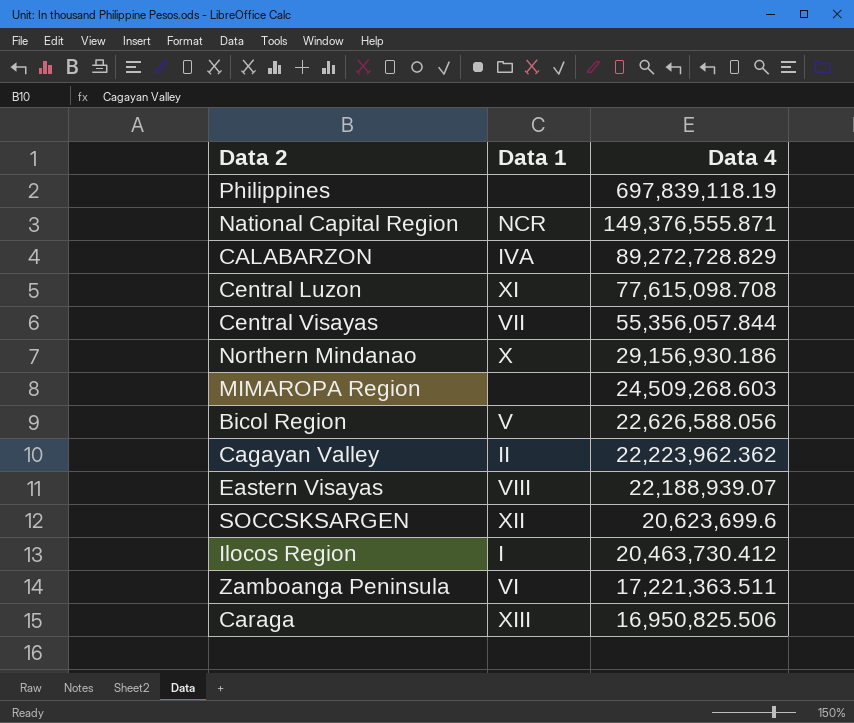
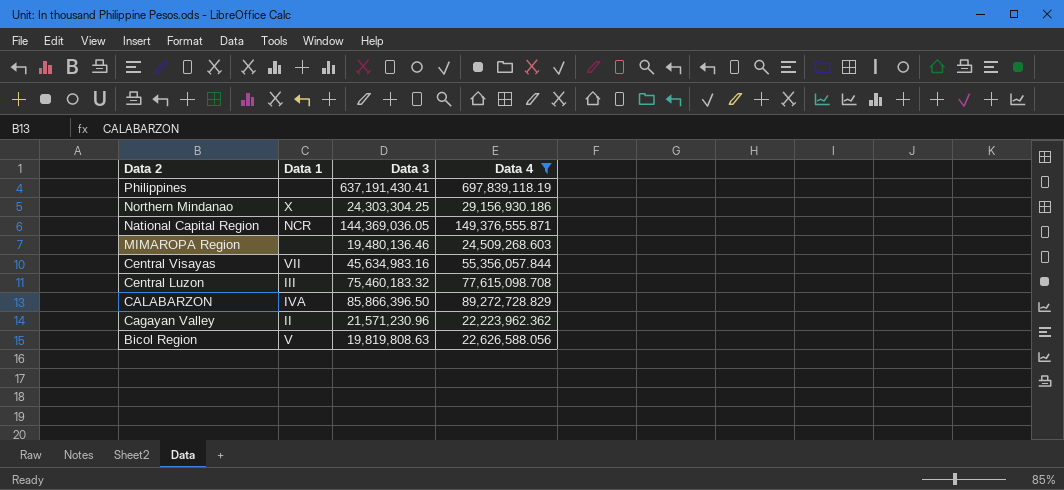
filter: none -> Data 4 >= 22,223,962.362
row order: Data 4 descending -> Data 2 descending
column Data 3 | position: none -> 3
Central Luzon | Data 1: XI -> III

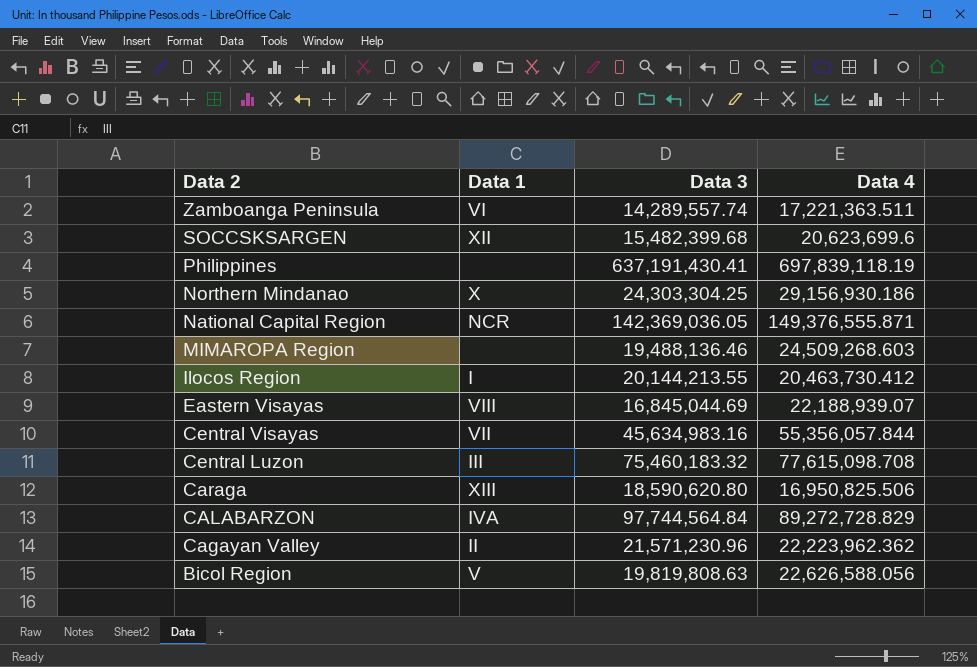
filter: Data 4 >= 22,223,962.362 -> none
National Capital Region | Data 3: 144,369,036.05 -> 142,369,036.05
MIMAROPA Region | Data 3: 19,480,136.46 -> 19,488,136.46
CALABARZON | Data 3: 85,866,396.50 -> 97,744,564.84

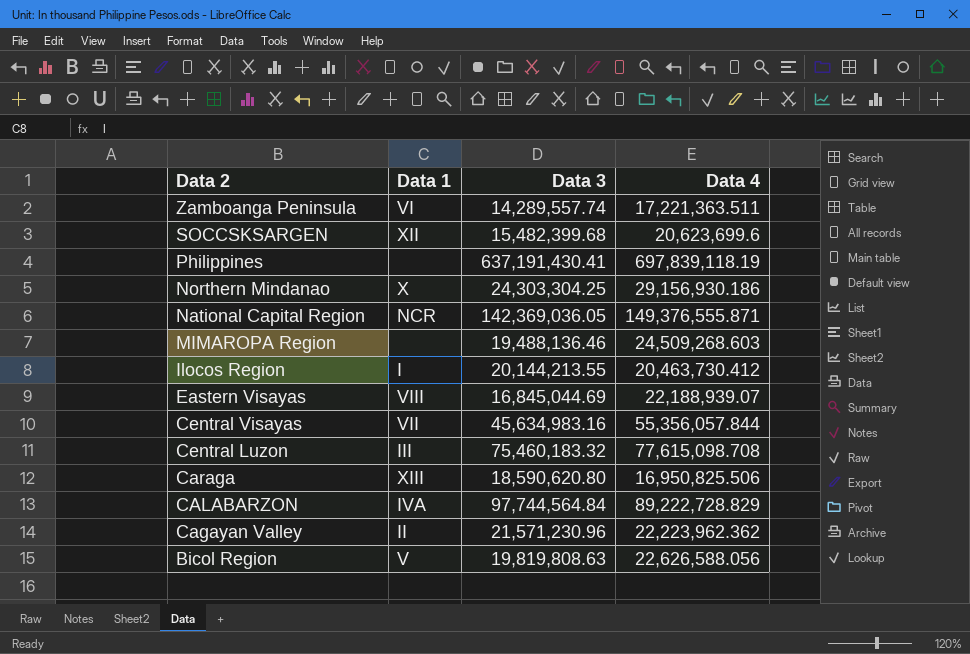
CALABARZON | Data 4: 89,272,728.829 -> 89,222,728.829

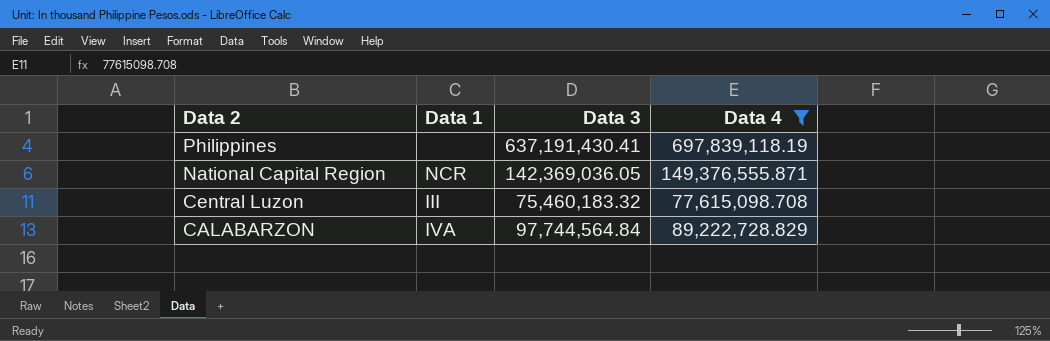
filter: none -> Data 4 >= 77,615,098.708

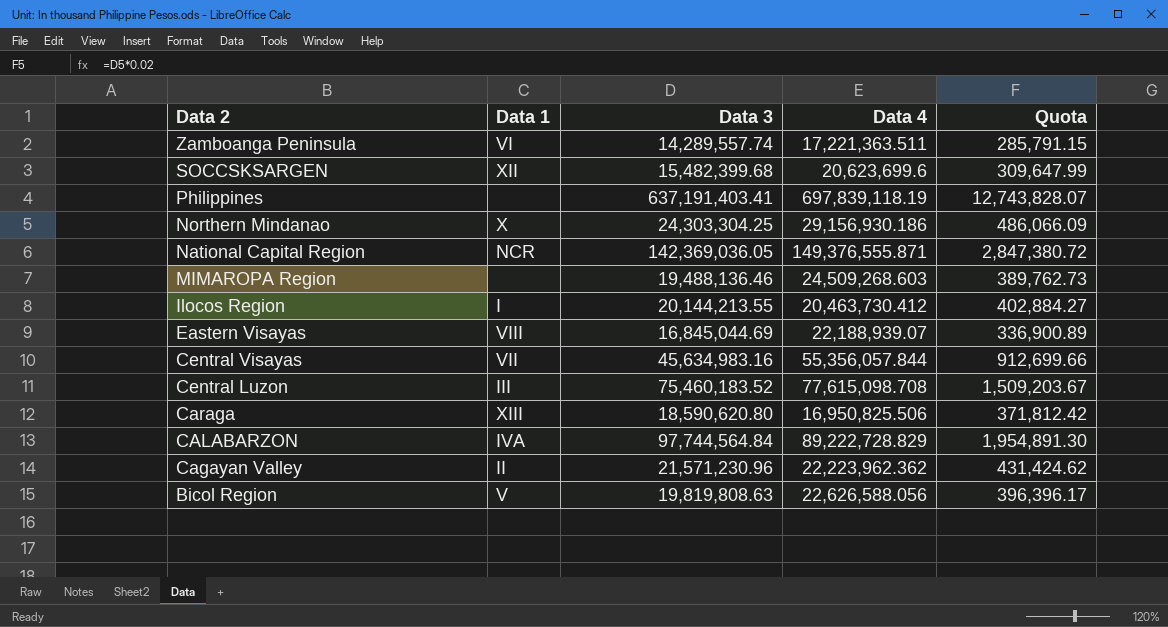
filter: Data 4 >= 77,615,098.708 -> none
column Quota | formula: none -> [Data 3] * 0.02
Philippines | Data 3: 637,191,430.41 -> 637,191,403.41
Central Luzon | Data 3: 75,460,183.32 -> 75,460,183.52

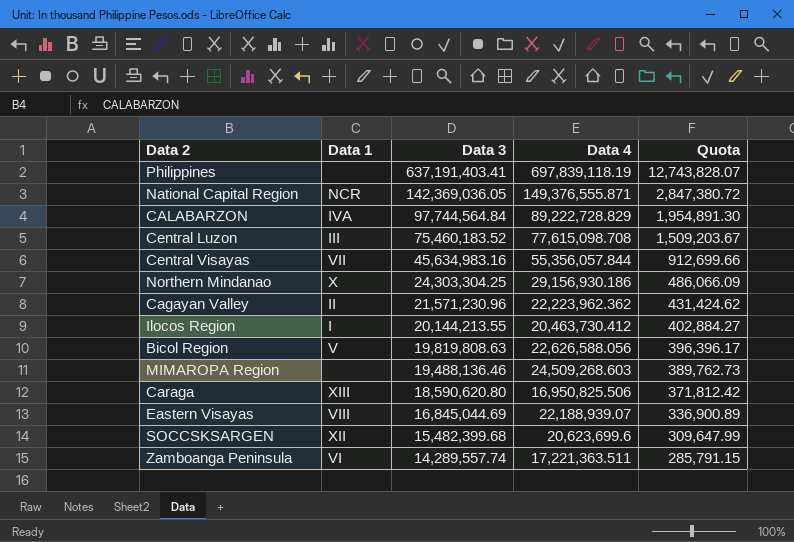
row order: Data 2 descending -> Data 3 descending

